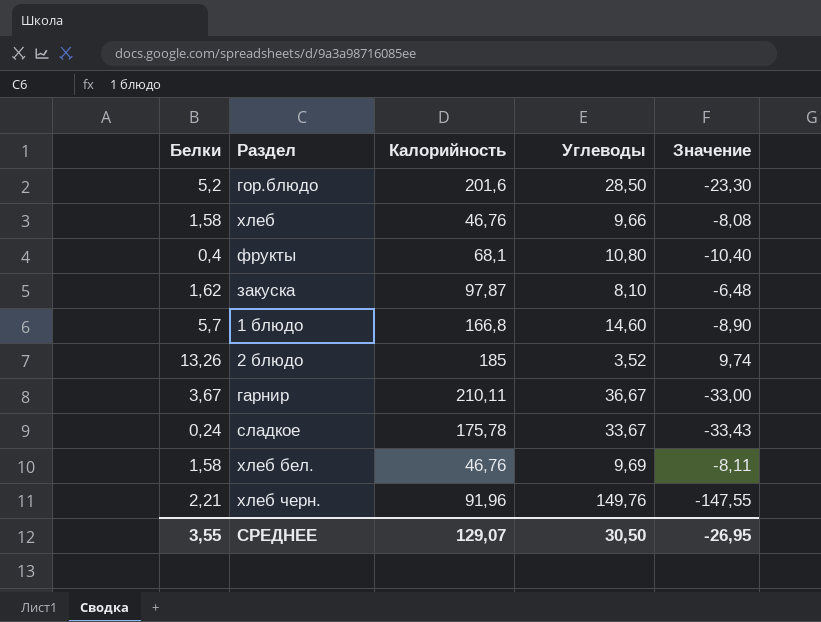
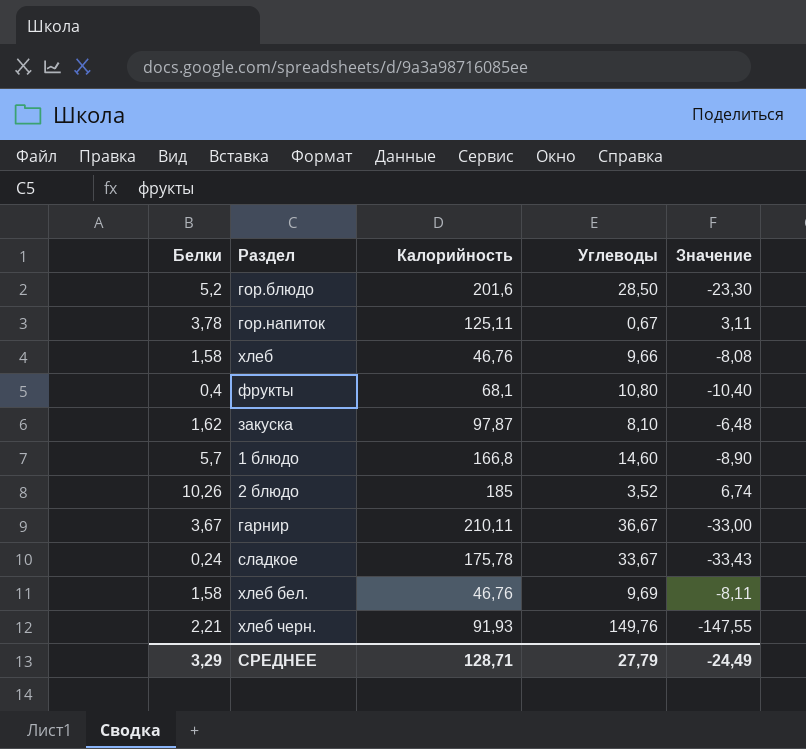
row гор.напиток: none -> 3,78 | 125,11 | 0,67 | 3,11
2 блюдо | Белки: 13,26 -> 10,26
2 блюдо | Значение: 9,74 -> 6,74
хлеб черн. | Калорийность: 91,96 -> 91,93
СРЕДНЕЕ | Белки: 3,55 -> 3,29
СРЕДНЕЕ | Калорийность: 129,07 -> 128,71
СРЕДНЕЕ | Углеводы: 30,50 -> 27,79
СРЕДНЕЕ | Значение: -26,95 -> -24,49

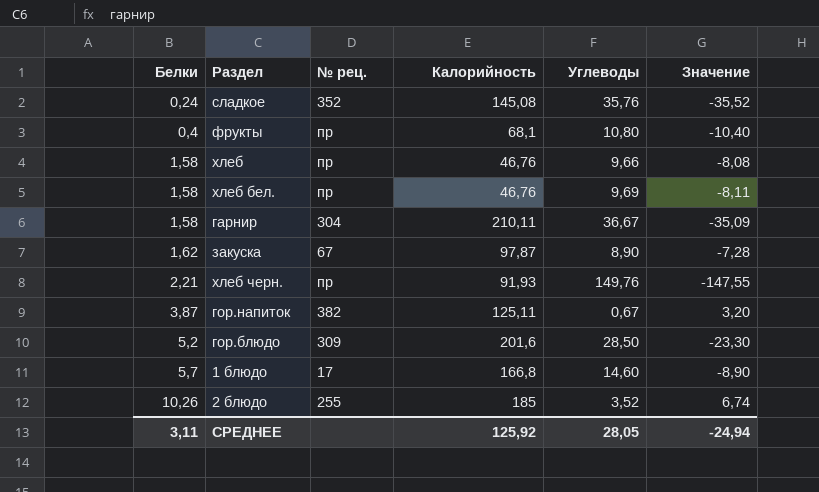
row order: none -> Белки ascending
column № рец. | position: none -> 3
сладкое | Калорийность: 175,78 -> 145,08
сладкое | Углеводы: 33,67 -> 35,76
сладкое | Значение: -33,43 -> -35,52
гарнир | Белки: 3,67 -> 1,58
гарнир | Значение: -33,00 -> -35,09
закуска | Углеводы: 8,10 -> 8,90
закуска | Значение: -6,48 -> -7,28
гор.напиток | Белки: 3,78 -> 3,87
гор.напиток | Значение: 3,11 -> 3,20
СРЕДНЕЕ | Белки: 3,29 -> 3,11
СРЕДНЕЕ | Калорийность: 128,71 -> 125,92
СРЕДНЕЕ | Углеводы: 27,79 -> 28,05
СРЕДНЕЕ | Значение: -24,49 -> -24,94

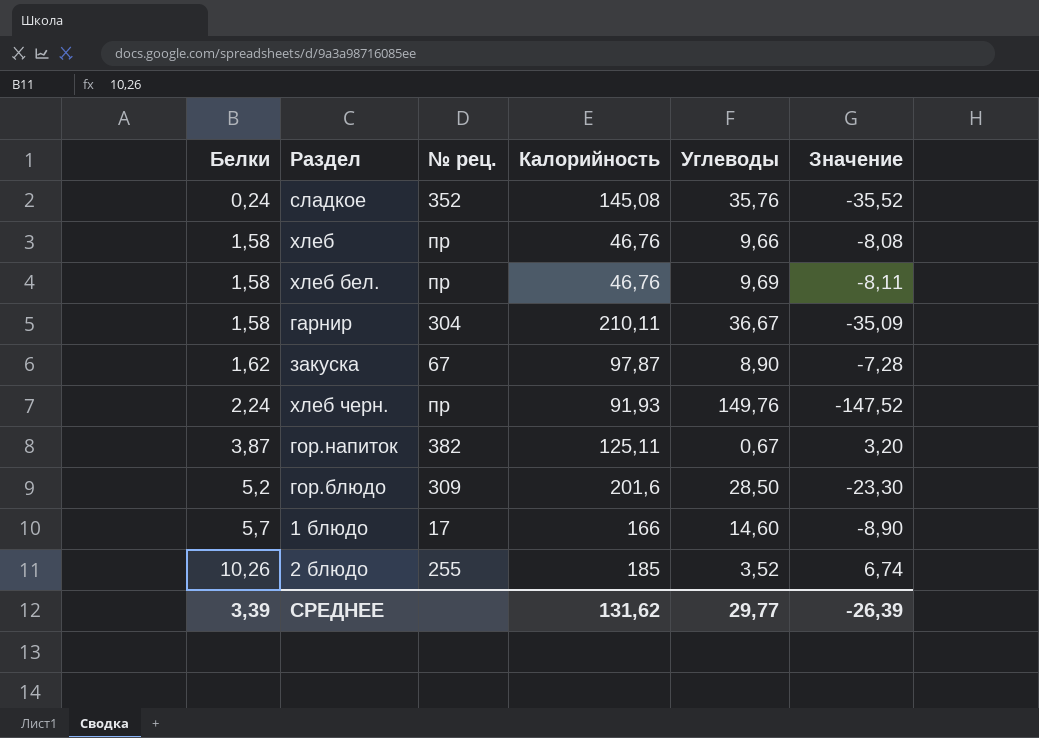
row фрукты: 0,4 | пр | 68,1 | 10,80 | -10,40 -> none
хлеб черн. | Белки: 2,21 -> 2,24
хлеб черн. | Значение: -147,55 -> -147,52
1 блюдо | Калорийность: 166,8 -> 166
СРЕДНЕЕ | Белки: 3,11 -> 3,39
СРЕДНЕЕ | Калорийность: 125,92 -> 131,62
СРЕДНЕЕ | Углеводы: 28,05 -> 29,77
СРЕДНЕЕ | Значение: -24,94 -> -26,39

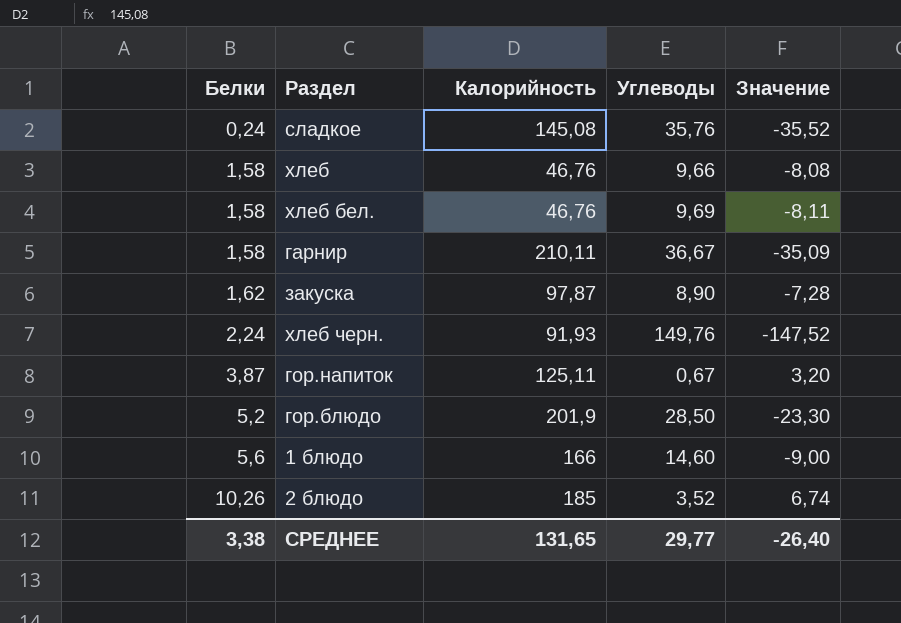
column № рец. | position: 3 -> none
гор.блюдо | Калорийность: 201,6 -> 201,9
1 блюдо | Белки: 5,7 -> 5,6
1 блюдо | Значение: -8,90 -> -9,00
СРЕДНЕЕ | Белки: 3,39 -> 3,38
СРЕДНЕЕ | Калорийность: 131,62 -> 131,65
СРЕДНЕЕ | Значение: -26,39 -> -26,40

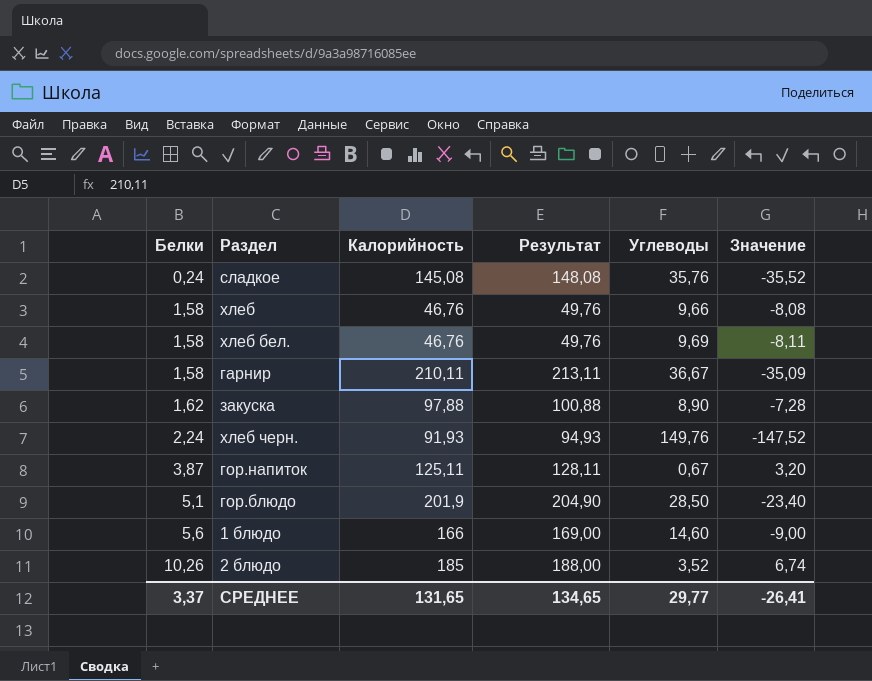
column Результат | formula: none -> [Калорийность] + 3
закуска | Калорийность: 97,87 -> 97,88
гор.блюдо | Белки: 5,2 -> 5,1
гор.блюдо | Значение: -23,30 -> -23,40
СРЕДНЕЕ | Белки: 3,38 -> 3,37
СРЕДНЕЕ | Значение: -26,40 -> -26,41

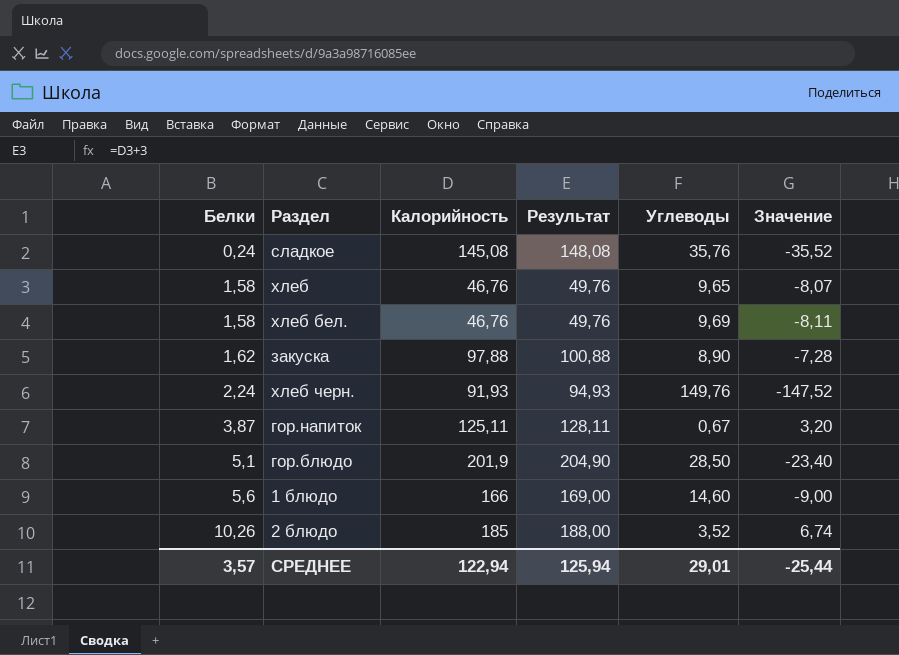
row гарнир: 1,58 | 210,11 | 213,11 | 36,67 | -35,09 -> none
хлеб | Углеводы: 9,66 -> 9,65
хлеб | Значение: -8,08 -> -8,07
СРЕДНЕЕ | Белки: 3,37 -> 3,57
СРЕДНЕЕ | Калорийность: 131,65 -> 122,94
СРЕДНЕЕ | Результат: 134,65 -> 125,94
СРЕДНЕЕ | Углеводы: 29,77 -> 29,01
СРЕДНЕЕ | Значение: -26,41 -> -25,44

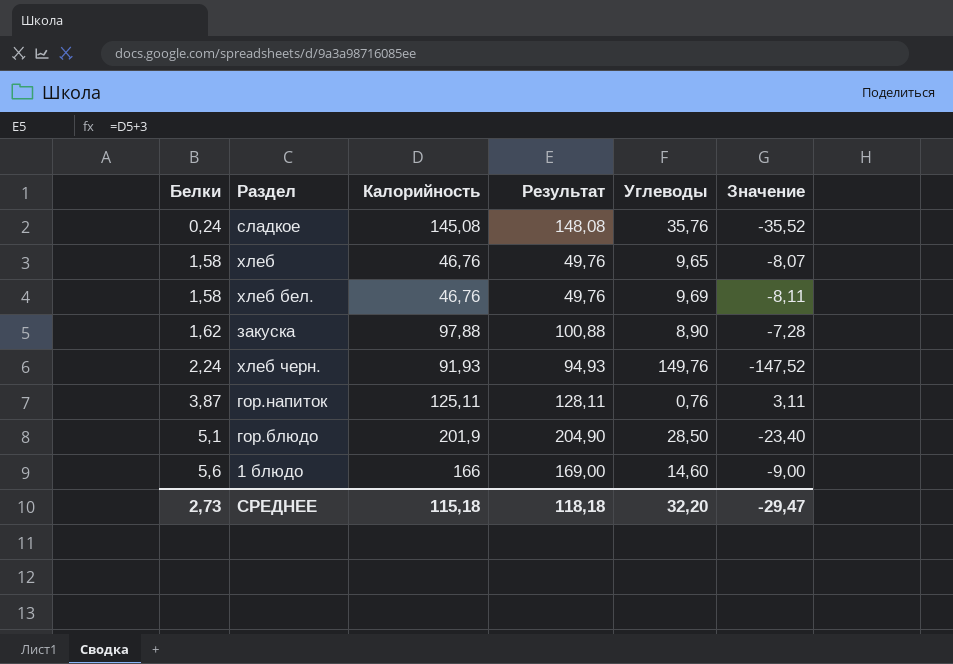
row 2 блюдо: 10,26 | 185 | 188,00 | 3,52 | 6,74 -> none
гор.напиток | Углеводы: 0,67 -> 0,76
гор.напиток | Значение: 3,20 -> 3,11
СРЕДНЕЕ | Белки: 3,57 -> 2,73
СРЕДНЕЕ | Калорийность: 122,94 -> 115,18
СРЕДНЕЕ | Результат: 125,94 -> 118,18
СРЕДНЕЕ | Углеводы: 29,01 -> 32,20
СРЕДНЕЕ | Значение: -25,44 -> -29,47

